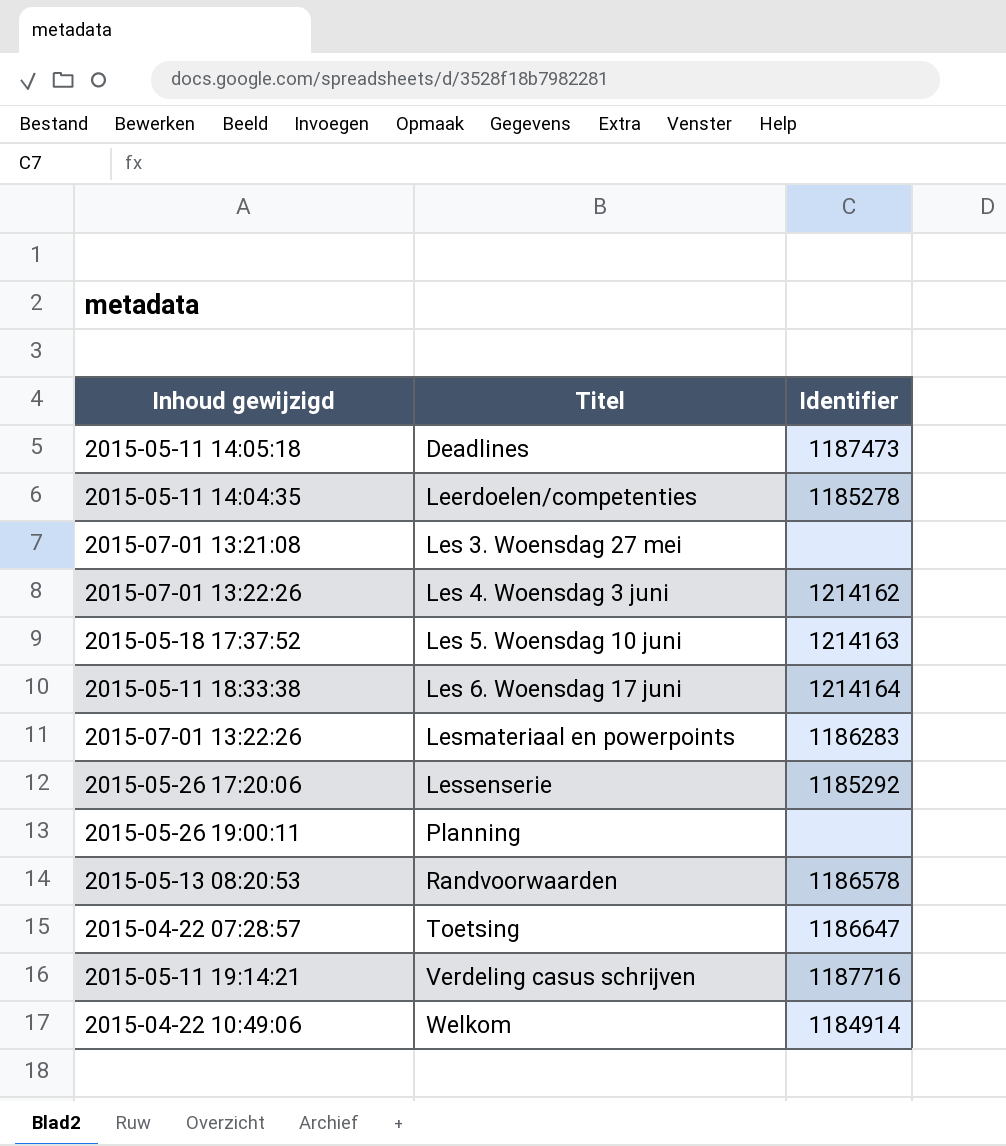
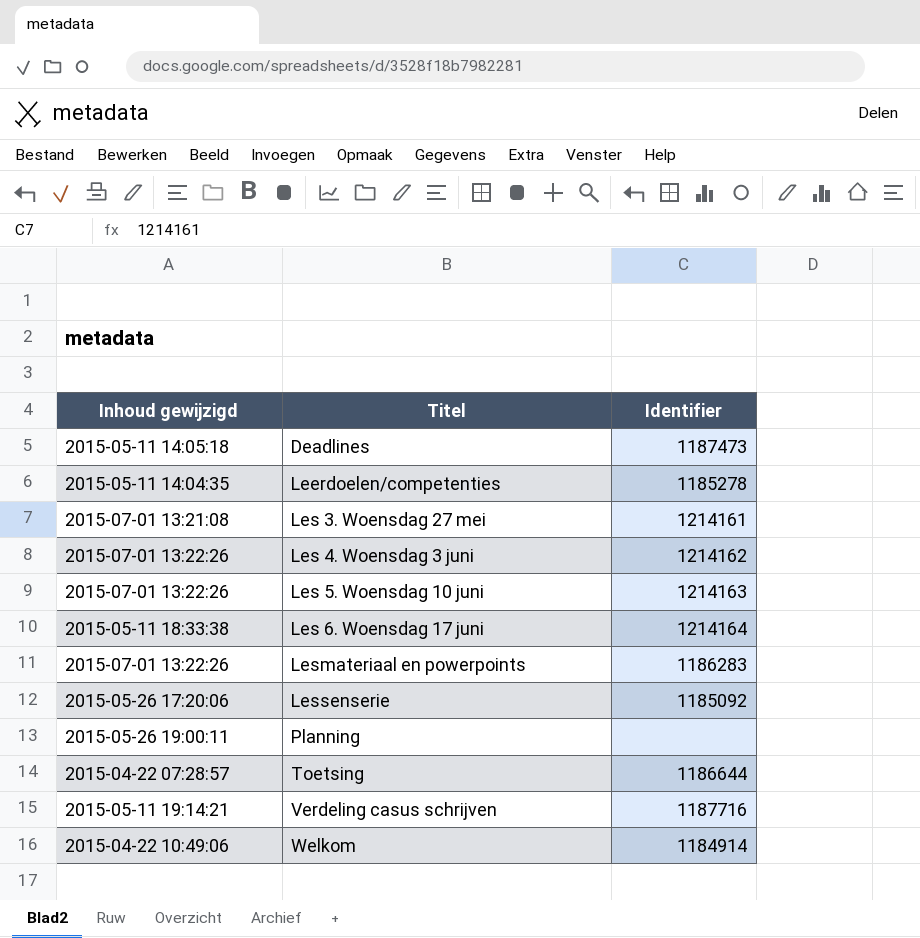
row Randvoorwaarden: 2015-05-13 08:20:53 | 1186578 -> none
Les 3. Woensdag 27 mei | Identifier: none -> 1214161
Les 5. Woensdag 10 juni | Inhoud gewijzigd: 2015-05-18 17:37:52 -> 2015-07-01 13:22:26
Lessenserie | Identifier: 1185292 -> 1185092
Toetsing | Identifier: 1186647 -> 1186644

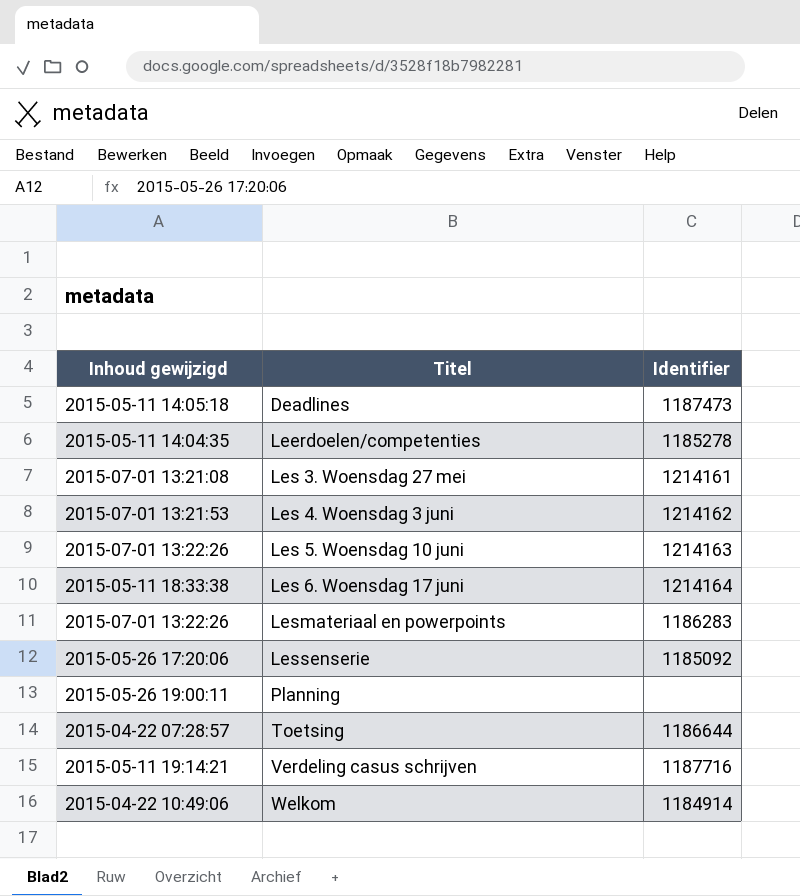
Les 4. Woensdag 3 juni | Inhoud gewijzigd: 2015-07-01 13:22:26 -> 2015-07-01 13:21:53

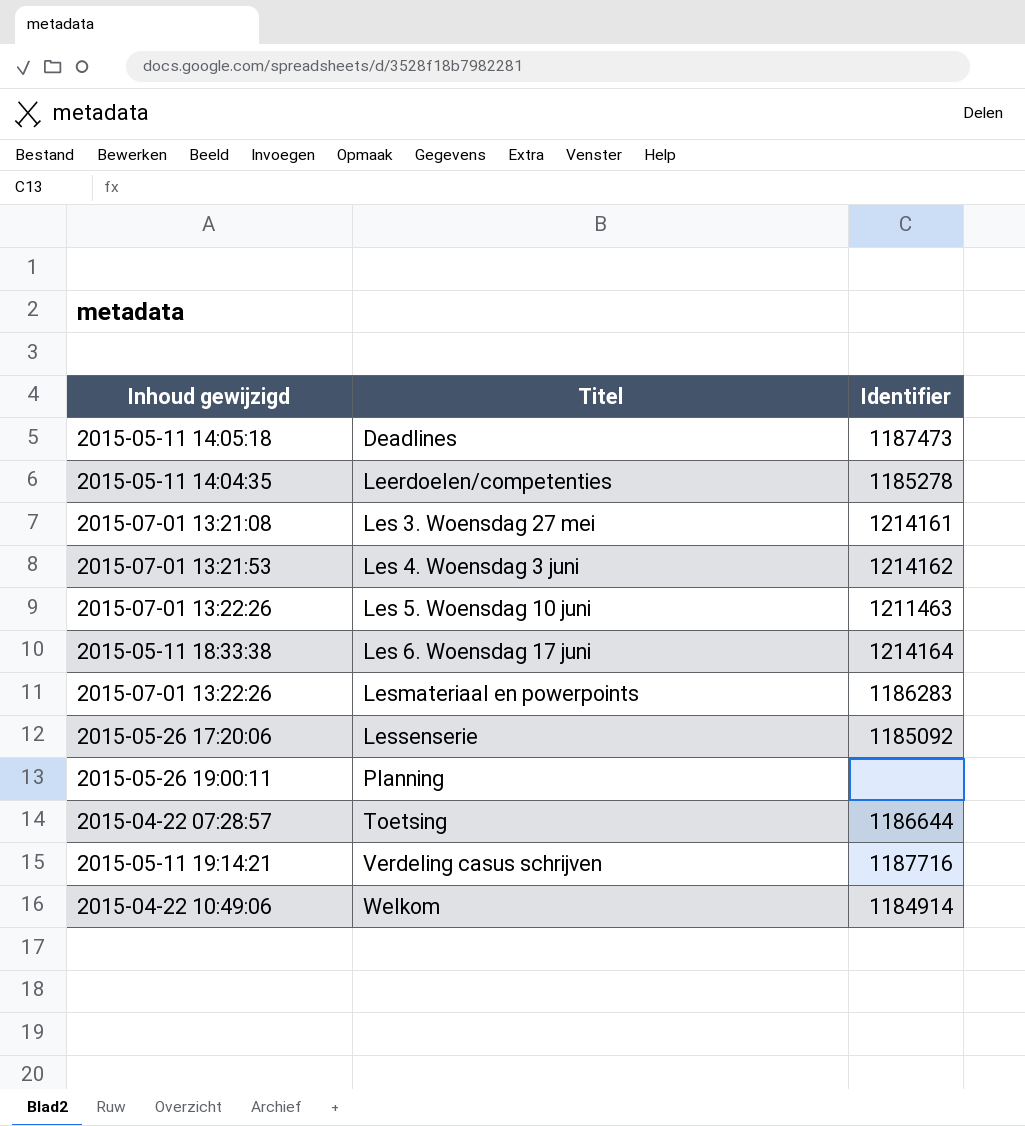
Les 5. Woensdag 10 juni | Identifier: 1214163 -> 1211463

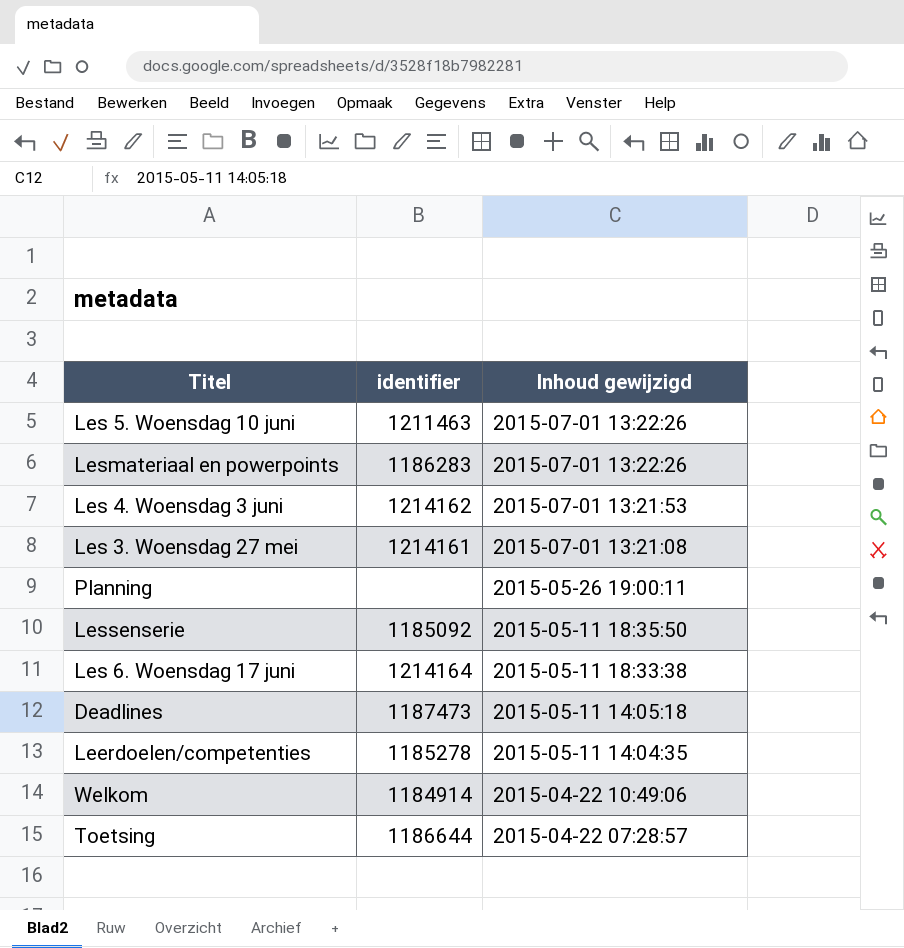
row order: Titel ascending -> Inhoud gewijzigd descending
column name: Identifier -> identifier
column Inhoud gewijzigd | position: 1 -> 3
row Verdeling casus schrijven: 2015-05-11 19:14:21 | 1187716 -> none
Lessenserie | Inhoud gewijzigd: 2015-05-26 17:20:06 -> 2015-05-11 18:35:50

